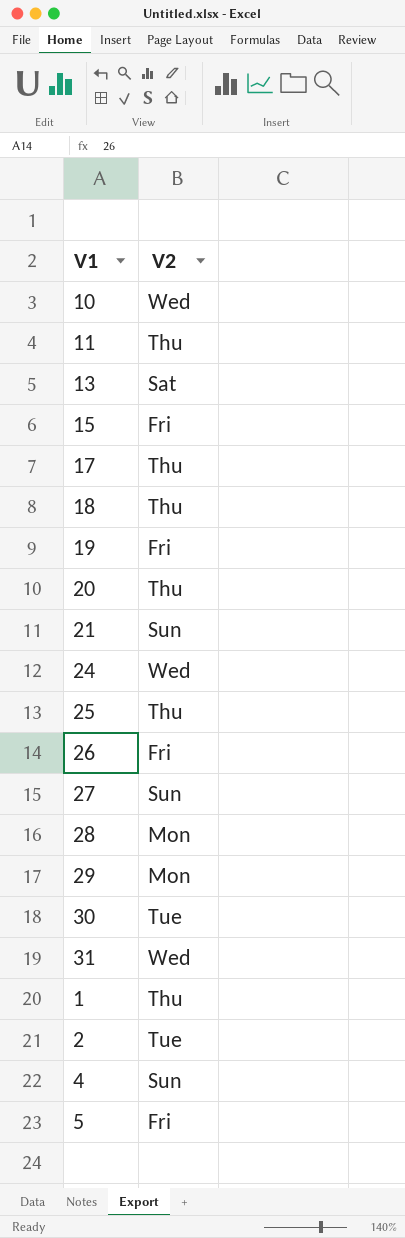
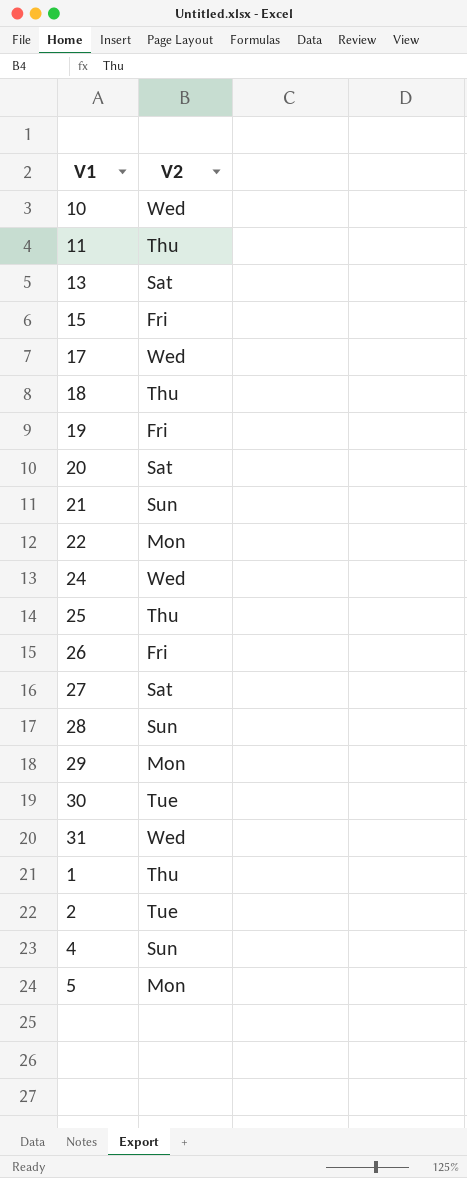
17 | V2: Thu -> Wed
20 | V2: Thu -> Sat
row 22: none -> Mon
27 | V2: Sun -> Sat
28 | V2: Mon -> Sun
5 | V2: Fri -> Mon

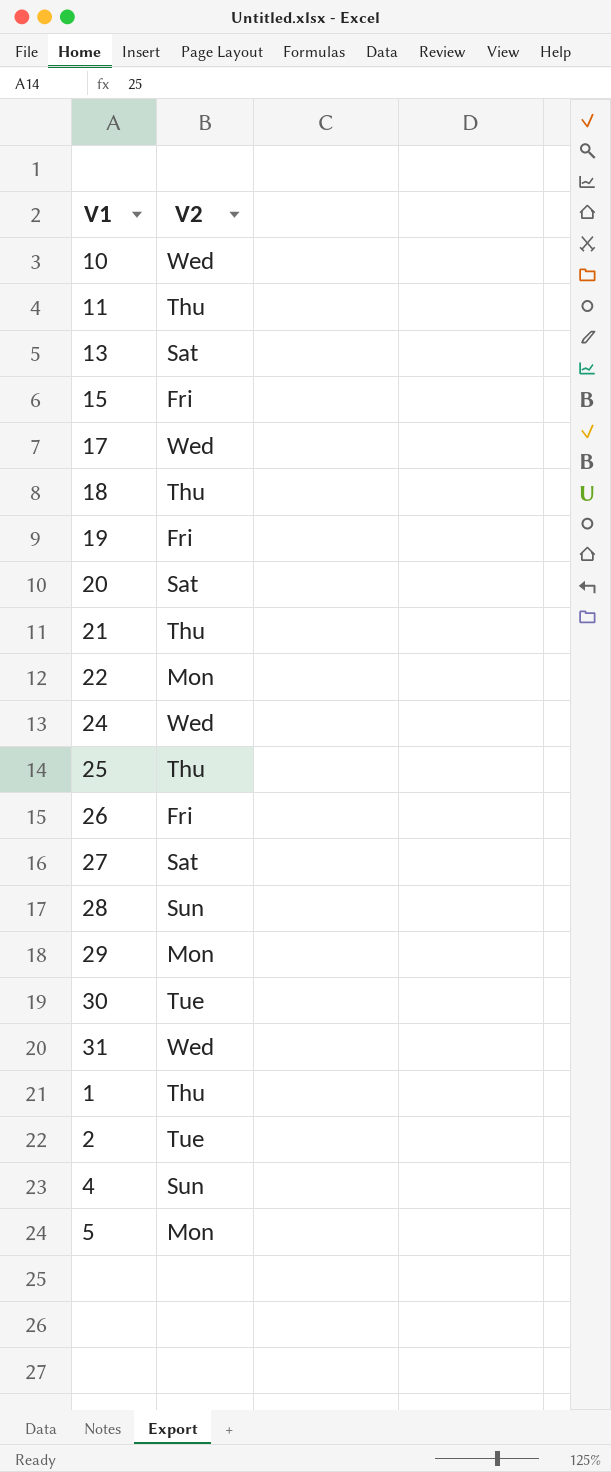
21 | V2: Sun -> Thu

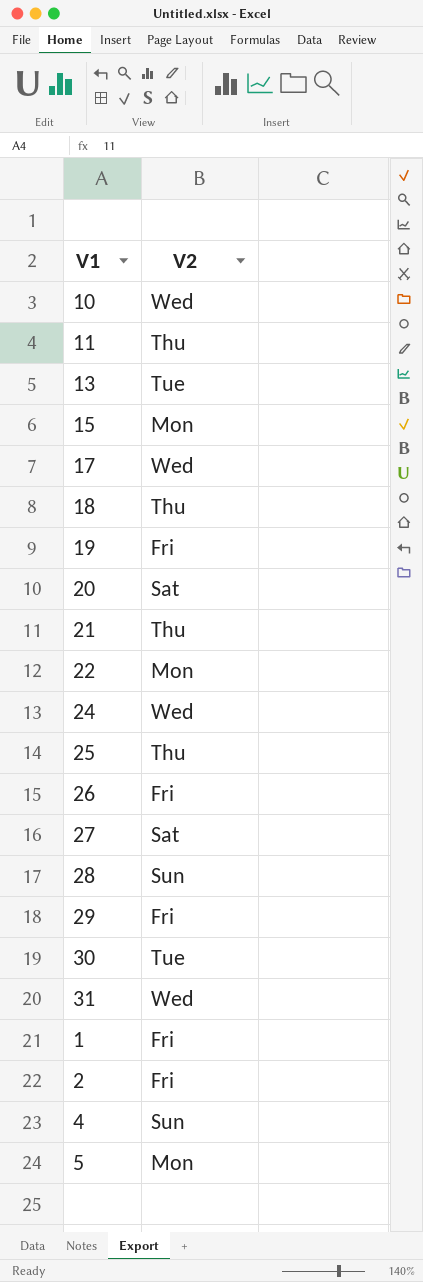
13 | V2: Sat -> Tue
15 | V2: Fri -> Mon
29 | V2: Mon -> Fri
1 | V2: Thu -> Fri
2 | V2: Tue -> Fri

